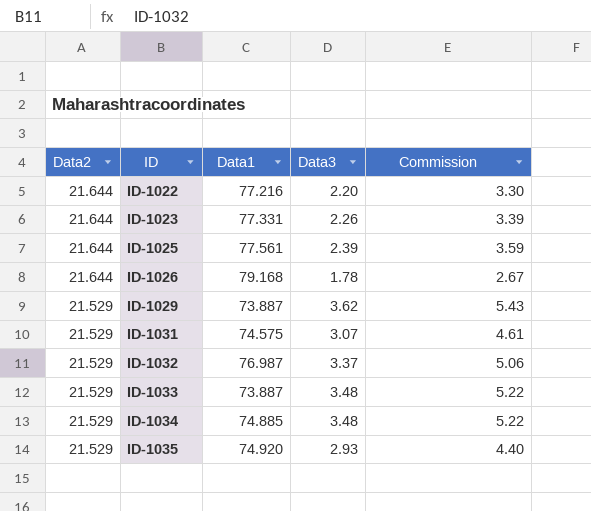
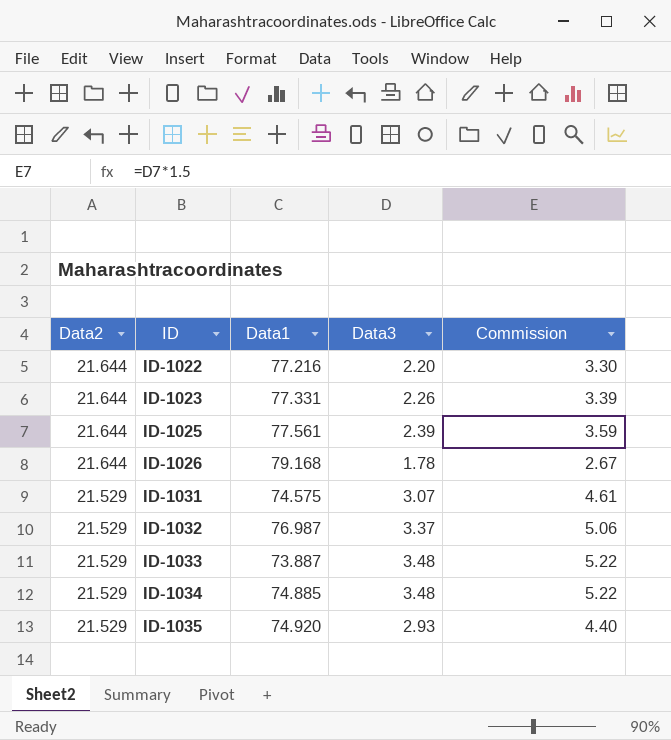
row ID-1029: 21.529 | 73.887 | 3.62 | 5.43 -> none

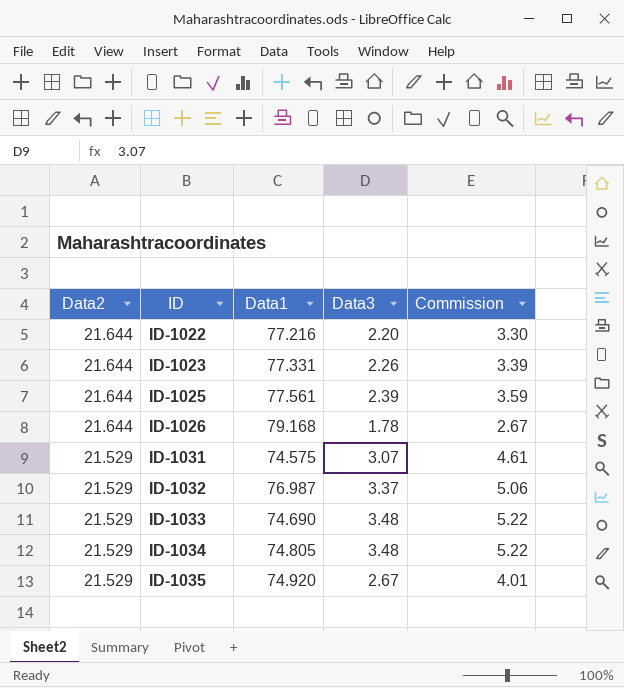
ID-1033 | Data1: 73.887 -> 74.690
ID-1034 | Data1: 74.885 -> 74.805
ID-1035 | Data3: 2.93 -> 2.67
ID-1035 | Commission: 4.40 -> 4.01

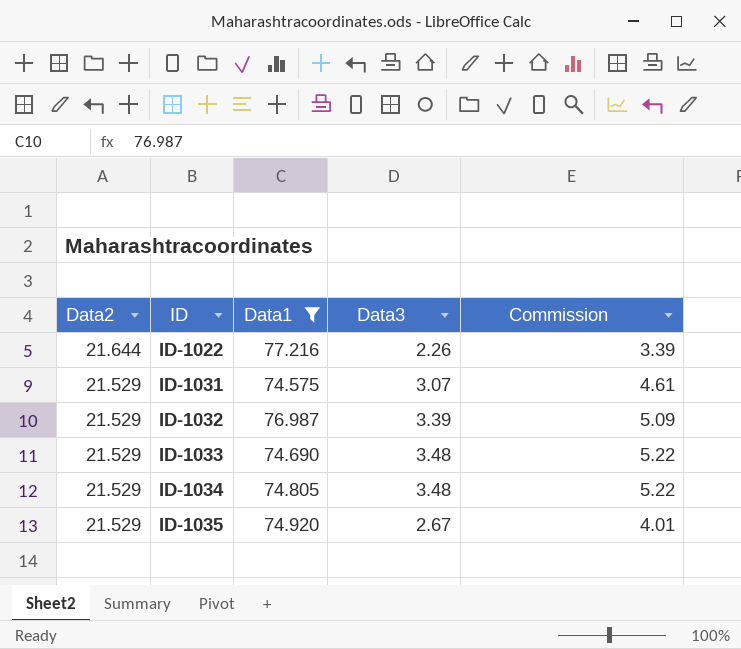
filter: none -> Data1 <= 77.216
ID-1022 | Data3: 2.20 -> 2.26
ID-1022 | Commission: 3.30 -> 3.39
ID-1032 | Data3: 3.37 -> 3.39
ID-1032 | Commission: 5.06 -> 5.09

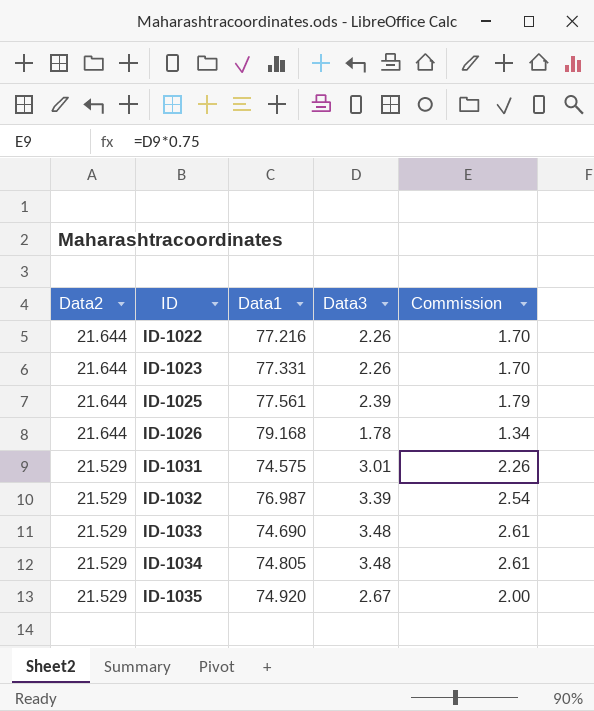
filter: Data1 <= 77.216 -> none
column Commission | formula: [Data3] * 1.5 -> [Data3] * 0.75
ID-1031 | Data3: 3.07 -> 3.01

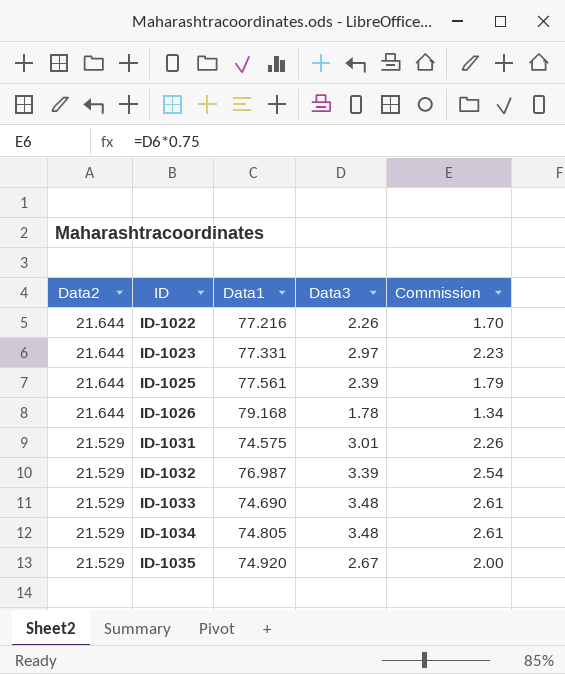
ID-1023 | Data3: 2.26 -> 2.97
ID-1023 | Commission: 1.70 -> 2.23

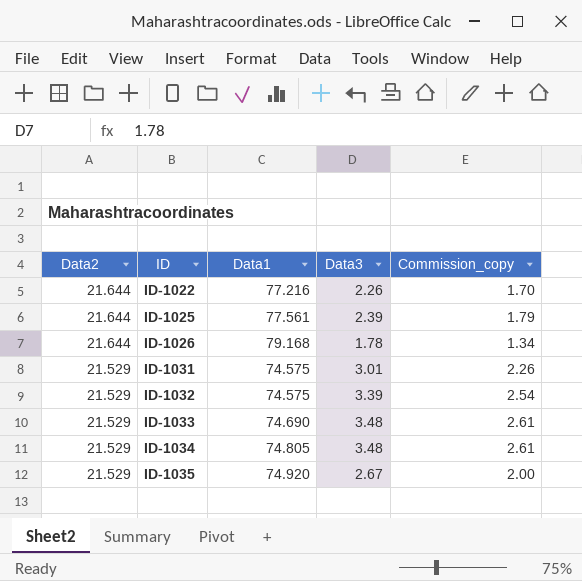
column name: Commission -> Commission_copy
row ID-1023: 21.644 | 77.331 | 2.97 | 2.23 -> none
ID-1032 | Data1: 76.987 -> 74.575

